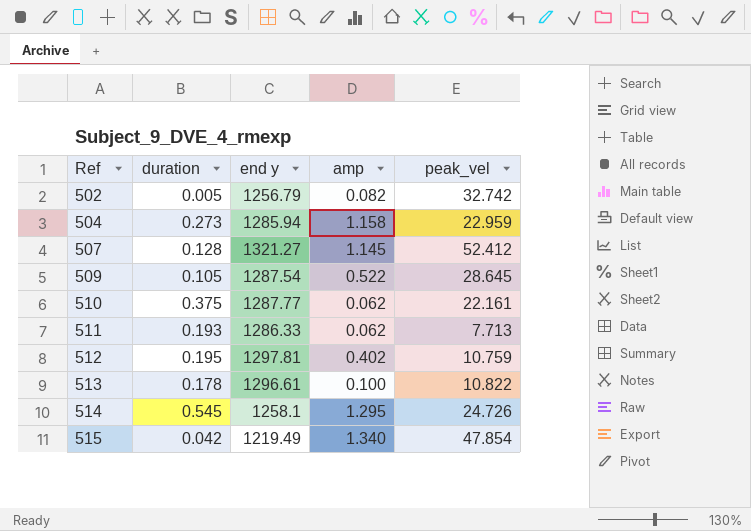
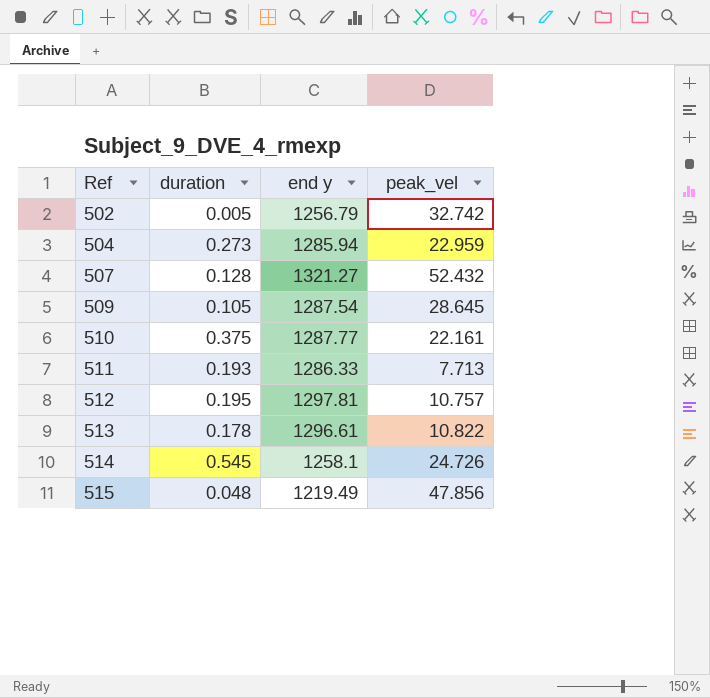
column amp | position: 4 -> none
507 | peak_vel: 52.412 -> 52.432
512 | peak_vel: 10.759 -> 10.757
515 | duration: 0.042 -> 0.048
515 | peak_vel: 47.854 -> 47.856

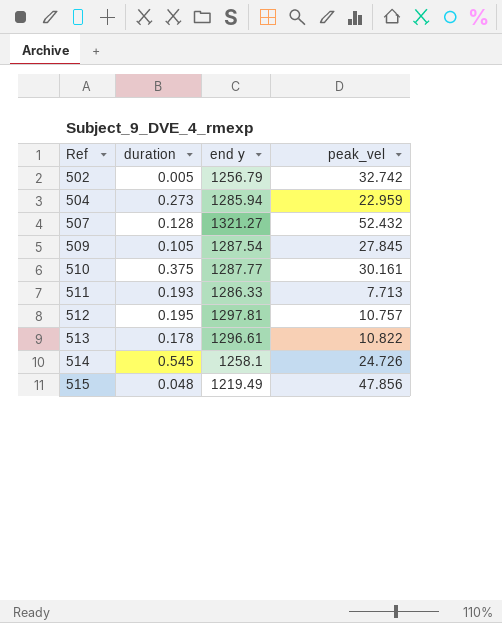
509 | peak_vel: 28.645 -> 27.845
510 | peak_vel: 22.161 -> 30.161

